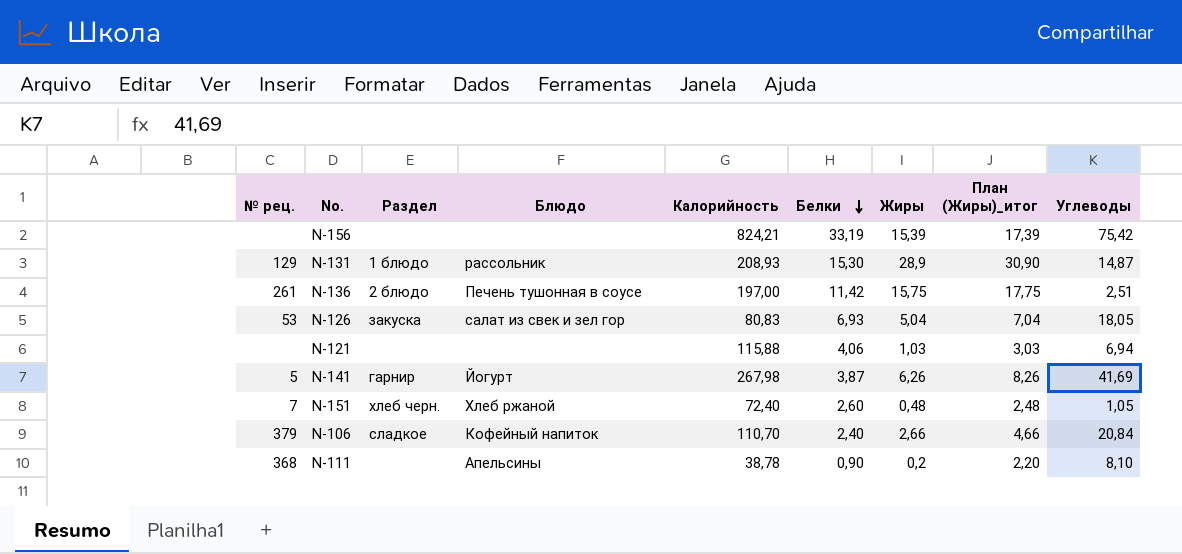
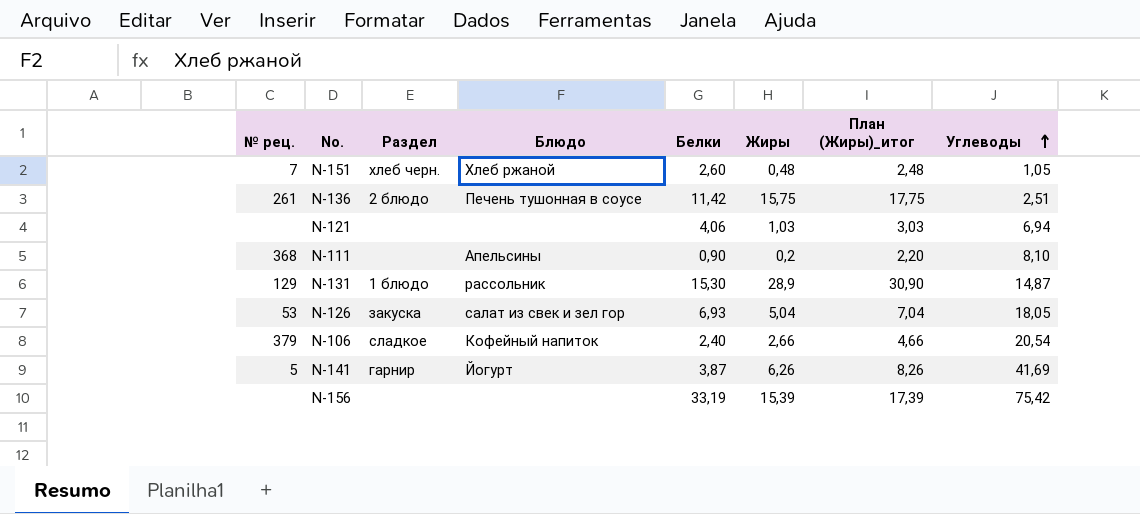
row order: Белки descending -> Углеводы ascending
column Калорийность | position: 5 -> none
N-106 | Углеводы: 20,84 -> 20,54

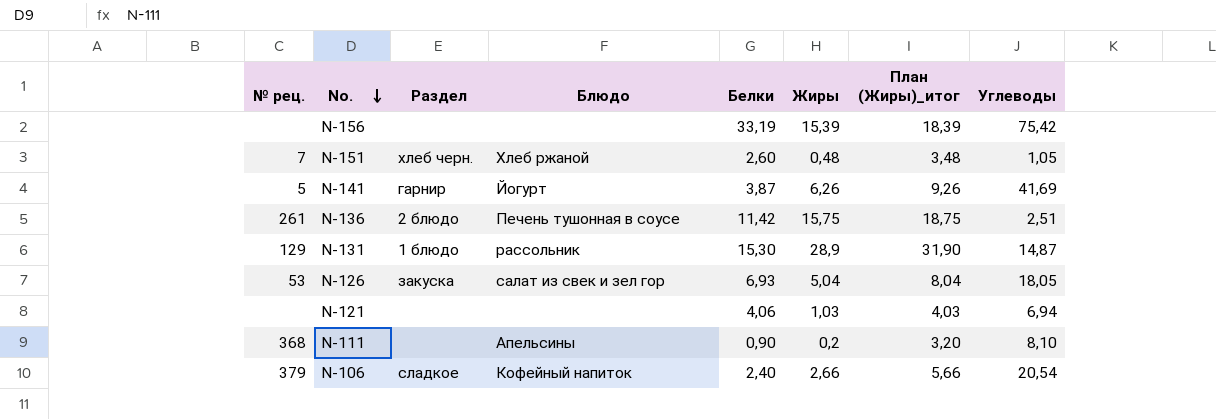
row order: Углеводы ascending -> No. descending
column План (Жиры)_итог | formula: [Жиры] + 2 -> [Жиры] + 3

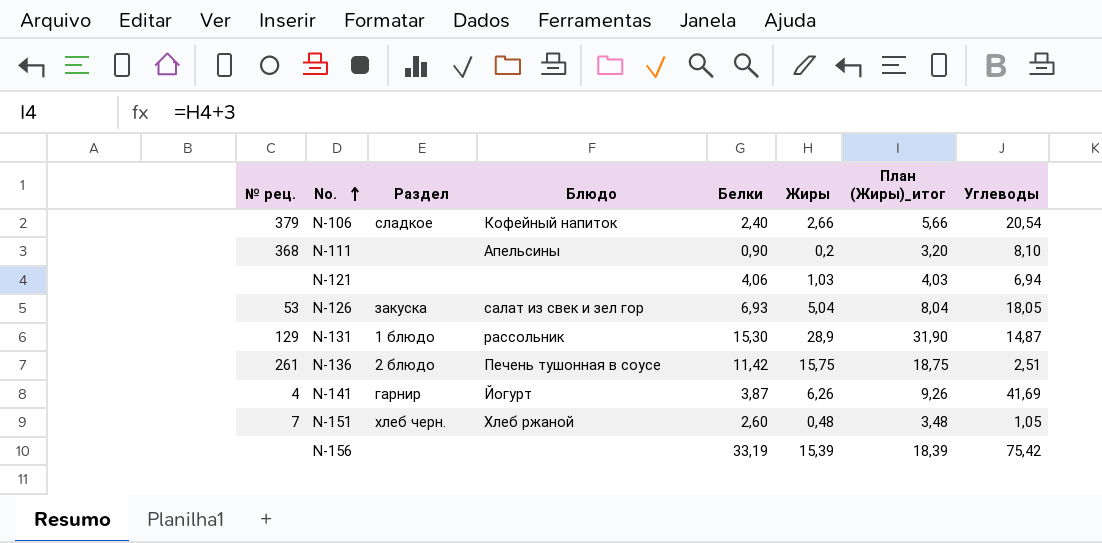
row order: No. descending -> No. ascending
N-141 | № рец.: 5 -> 4

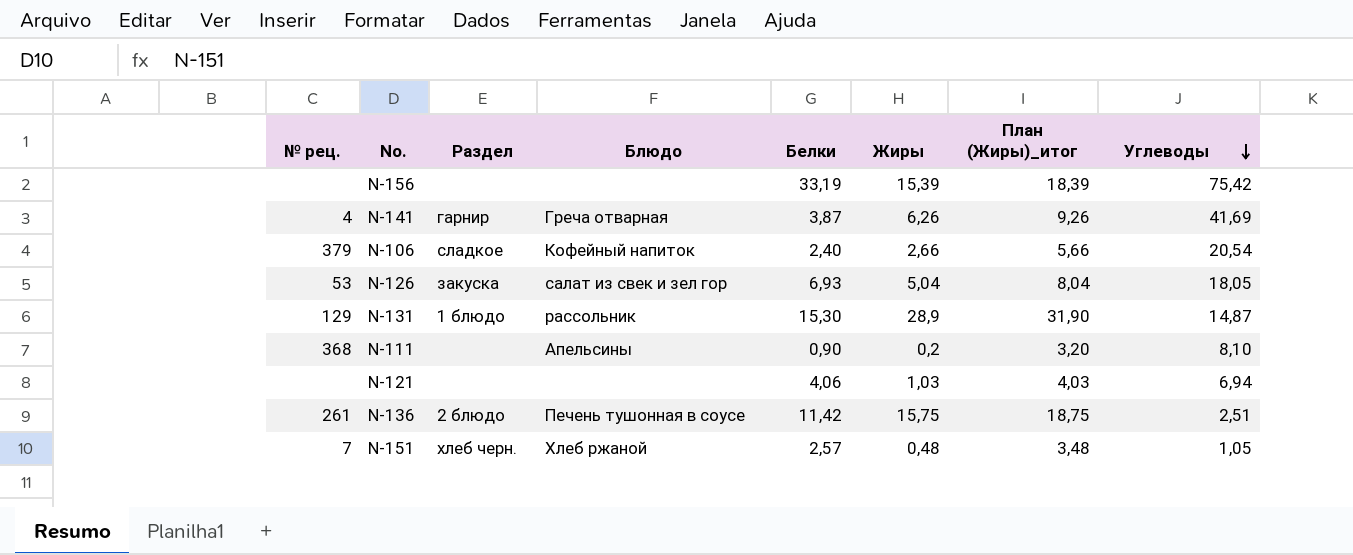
row order: No. ascending -> Углеводы descending
N-141 | Блюдо: Йогурт -> Греча отварная
N-151 | Белки: 2,60 -> 2,57

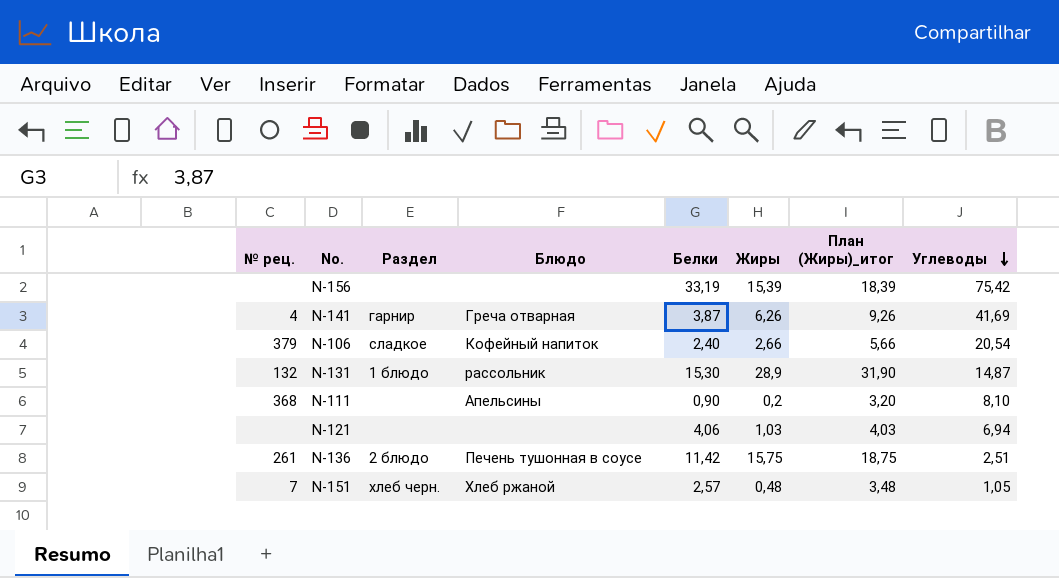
row N-126: 53 | закуска | салат из свек и зел гор | 6,93 | 5,04 | 8,04 | 18,05 -> none
N-131 | № рец.: 129 -> 132

